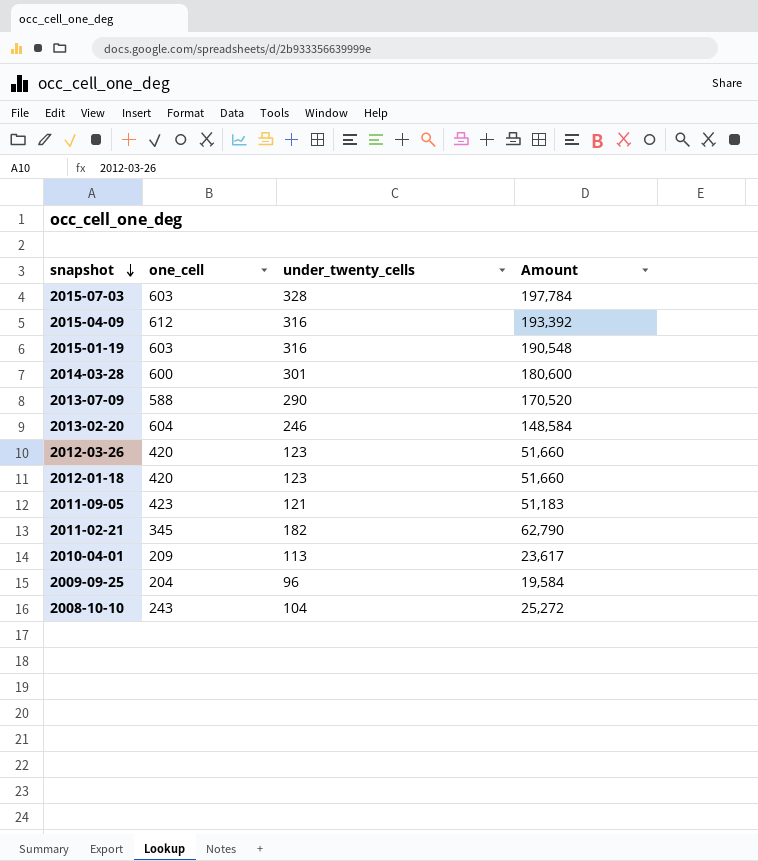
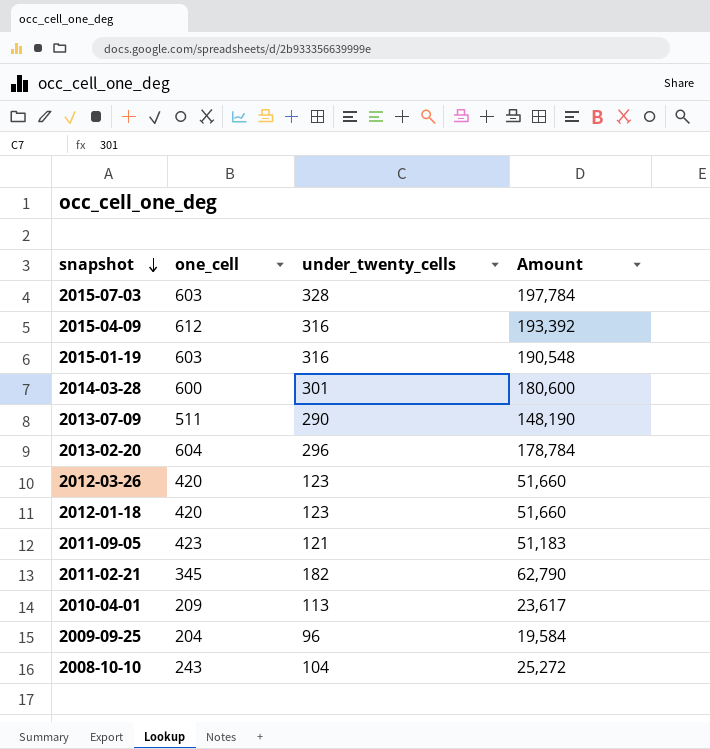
2013-07-09 | one_cell: 588 -> 511
2013-07-09 | Amount: 170,520 -> 148,190
2013-02-20 | under_twenty_cells: 246 -> 296
2013-02-20 | Amount: 148,584 -> 178,784

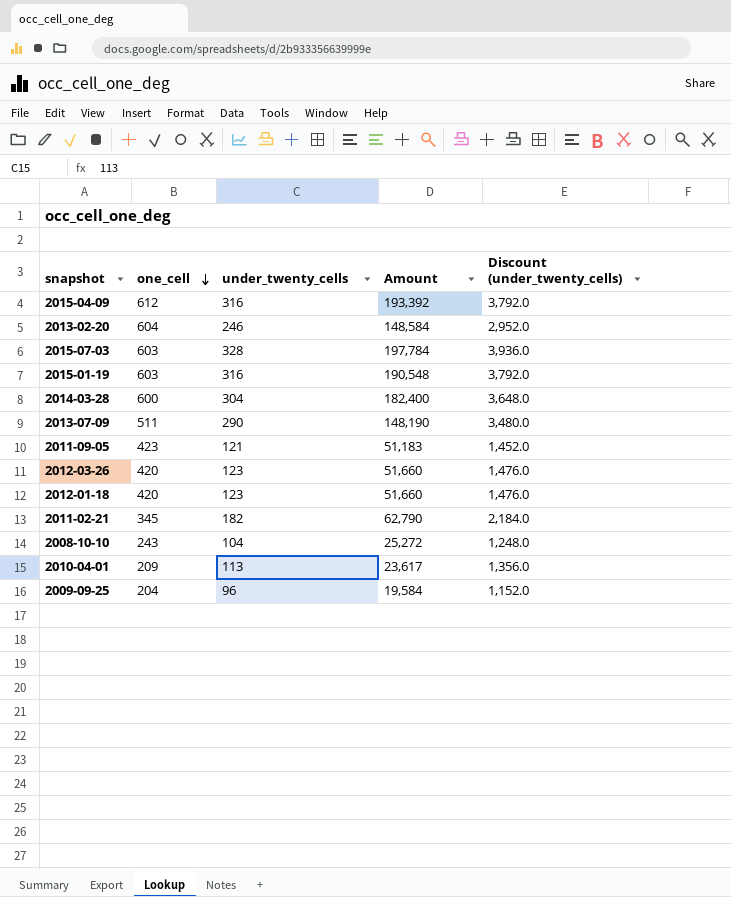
row order: snapshot descending -> one_cell descending
column Discount (under_twenty_cells) | formula: none -> [under_twenty_cells] * 12
2013-02-20 | under_twenty_cells: 296 -> 246
2013-02-20 | Amount: 178,784 -> 148,584
2014-03-28 | under_twenty_cells: 301 -> 304
2014-03-28 | Amount: 180,600 -> 182,400

